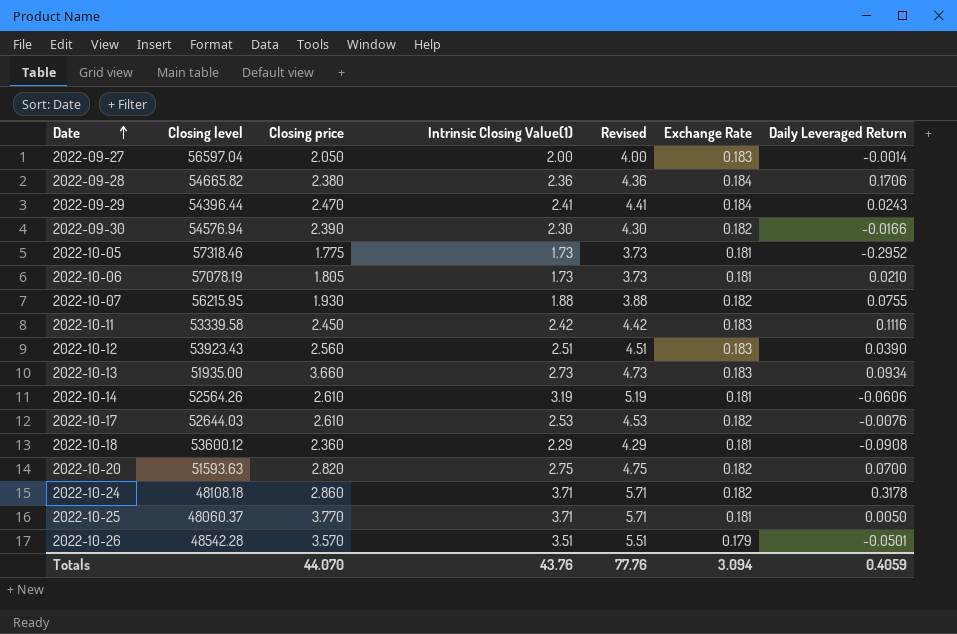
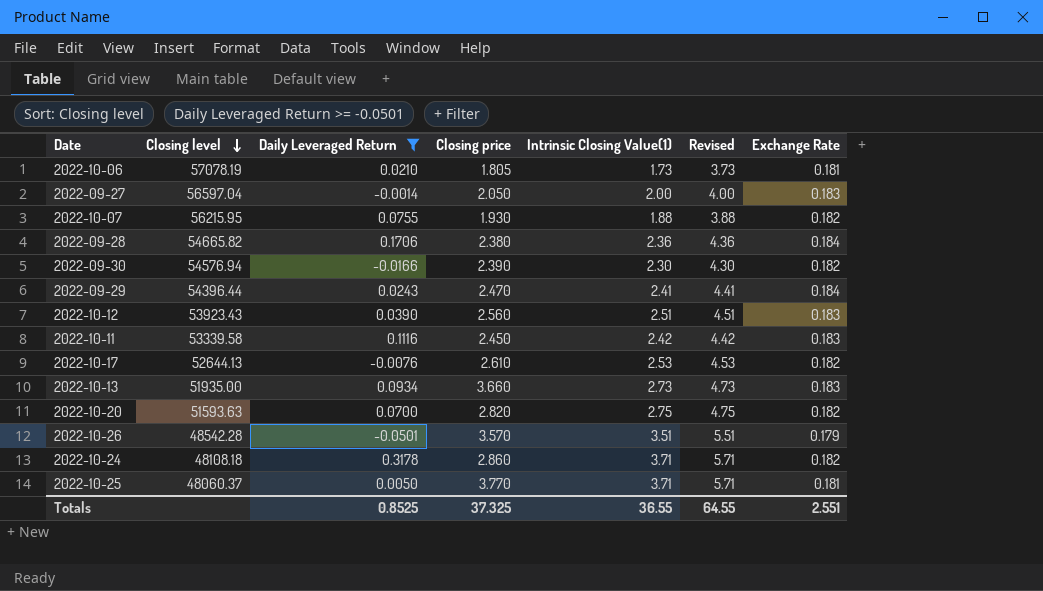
filter: none -> Daily Leveraged Return >= -0.0501
row order: Date ascending -> Closing level descending
column Daily Leveraged Return | position: 7 -> 3
2022-10-17 | Closing level: 52644.03 -> 52644.13
Totals | Daily Leveraged Return: 0.4059 -> 0.8525
Totals | Closing price: 44.070 -> 37.325
Totals | Intrinsic Closing Value(1): 43.76 -> 36.55
Totals | Revised: 77.76 -> 64.55
Totals | Exchange Rate: 3.094 -> 2.551

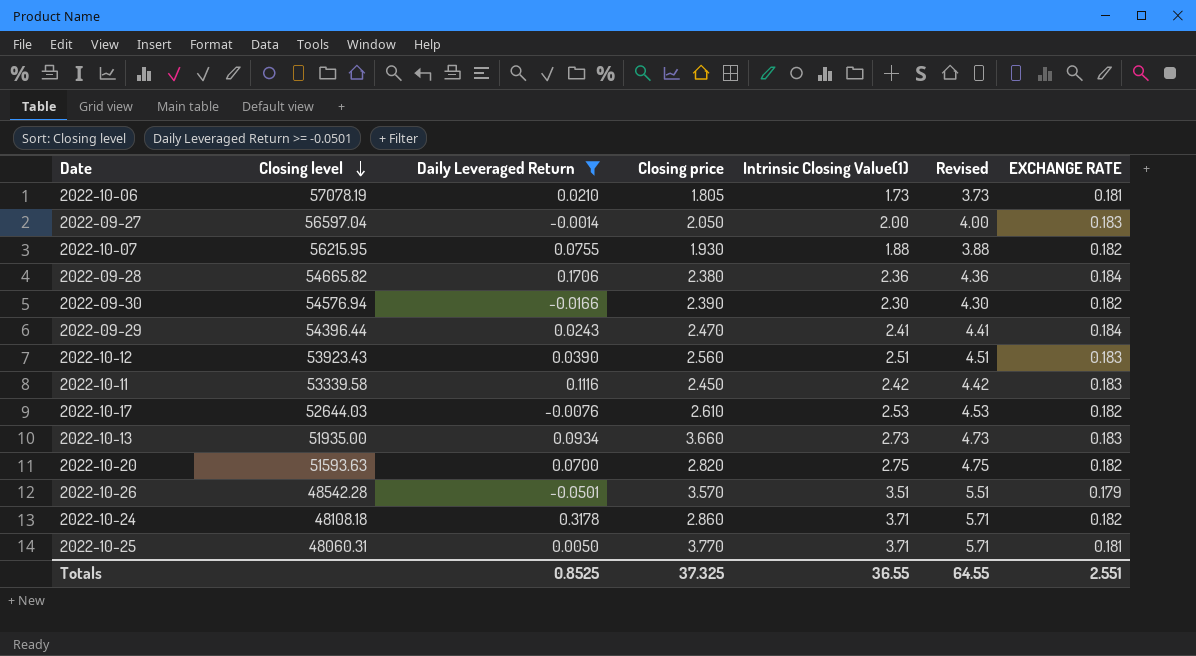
column name: Exchange Rate -> EXCHANGE RATE
2022-10-17 | Closing level: 52644.13 -> 52644.03
2022-10-25 | Closing level: 48060.37 -> 48060.31

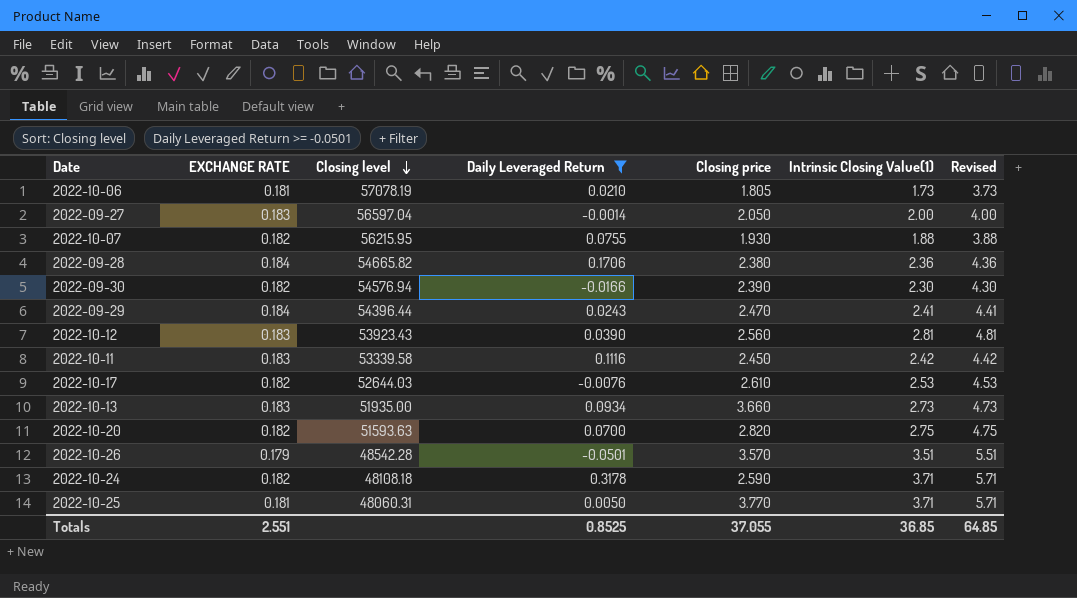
column EXCHANGE RATE | position: 7 -> 2
2022-10-12 | Intrinsic Closing Value(1): 2.51 -> 2.81
2022-10-12 | Revised: 4.51 -> 4.81
2022-10-24 | Closing price: 2.860 -> 2.590
Totals | Closing price: 37.325 -> 37.055
Totals | Intrinsic Closing Value(1): 36.55 -> 36.85
Totals | Revised: 64.55 -> 64.85

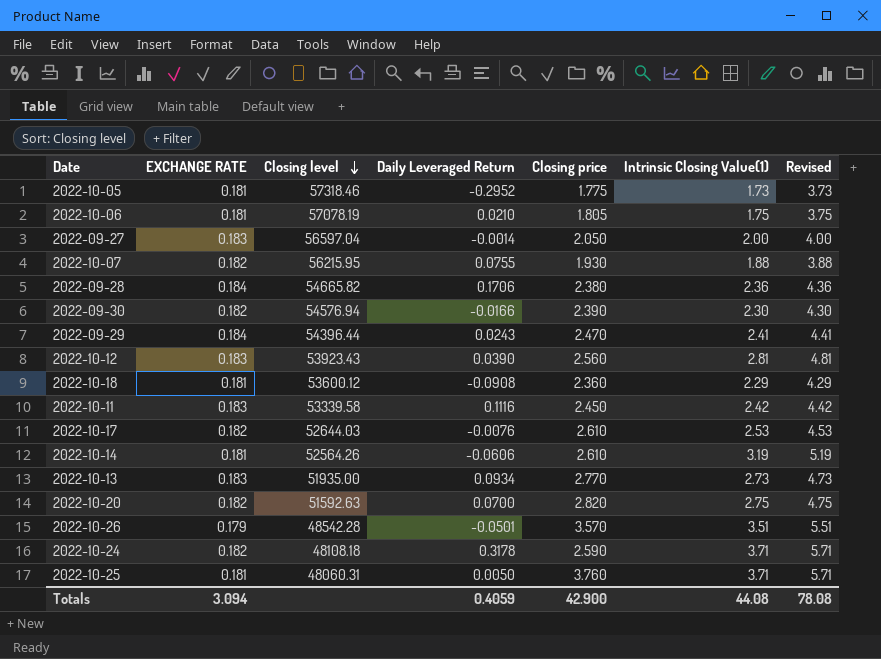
filter: Daily Leveraged Return >= -0.0501 -> none
2022-10-06 | Intrinsic Closing Value(1): 1.73 -> 1.75
2022-10-06 | Revised: 3.73 -> 3.75
2022-10-13 | Closing price: 3.660 -> 2.770
2022-10-20 | Closing level: 51593.63 -> 51592.63
2022-10-25 | Closing price: 3.770 -> 3.760
Totals | EXCHANGE RATE: 2.551 -> 3.094
Totals | Daily Leveraged Return: 0.8525 -> 0.4059
Totals | Closing price: 37.055 -> 42.900
Totals | Intrinsic Closing Value(1): 36.85 -> 44.08
Totals | Revised: 64.85 -> 78.08

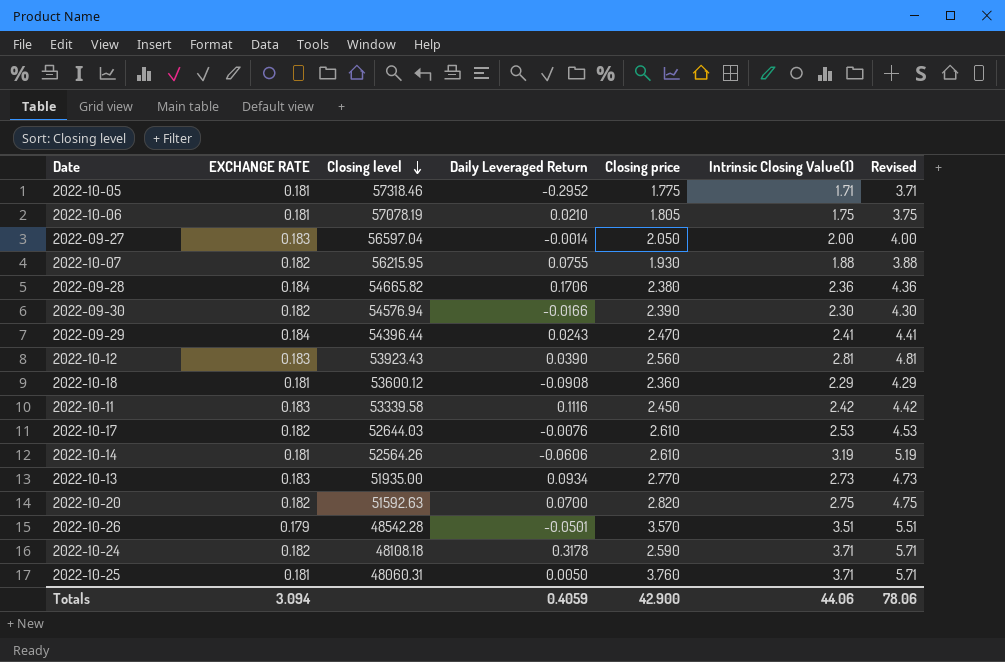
2022-10-05 | Intrinsic Closing Value(1): 1.73 -> 1.71
2022-10-05 | Revised: 3.73 -> 3.71
Totals | Intrinsic Closing Value(1): 44.08 -> 44.06
Totals | Revised: 78.08 -> 78.06

